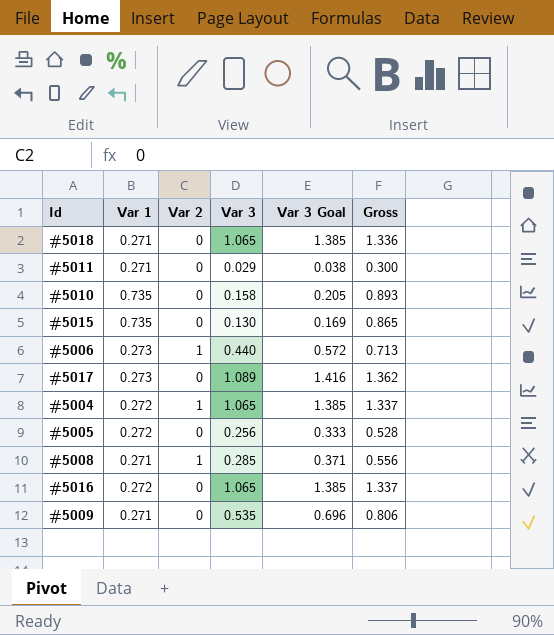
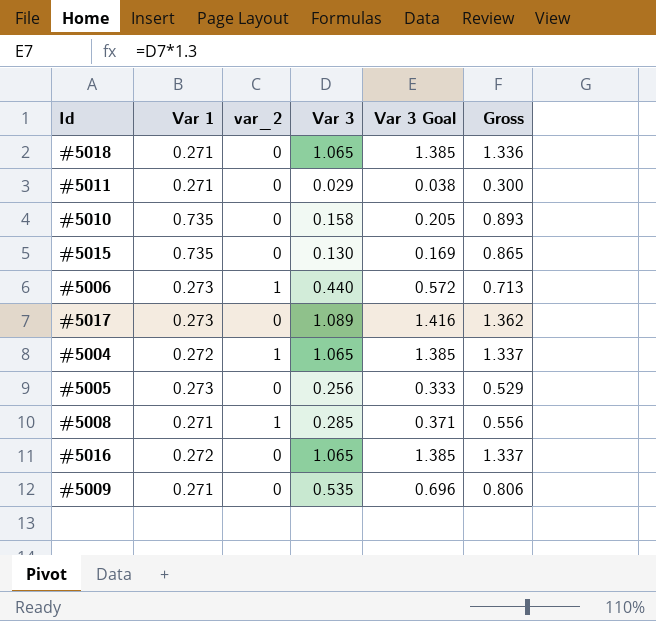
column name: Var 2 -> var_2
#5005 | Var 1: 0.272 -> 0.273
#5005 | Gross: 0.528 -> 0.529

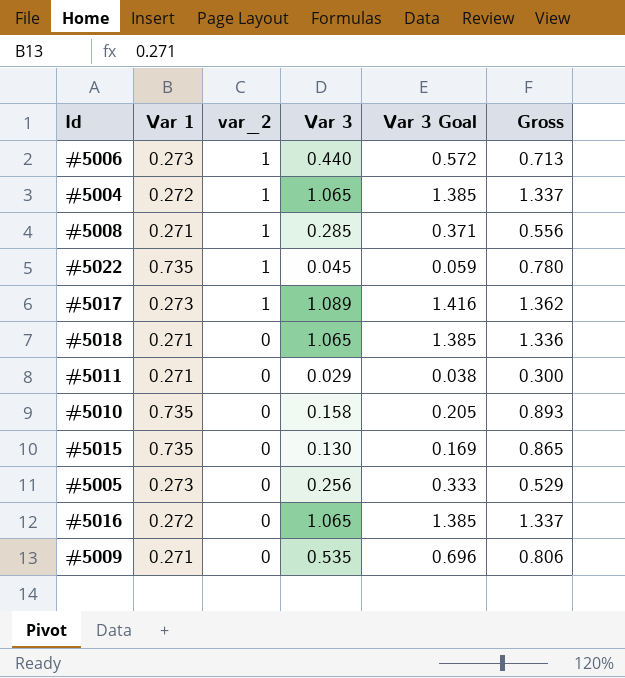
row order: none -> var_2 descending
row #5022: none -> 0.735 | 1 | 0.045 | 0.059 | 0.780
#5017 | var_2: 0 -> 1

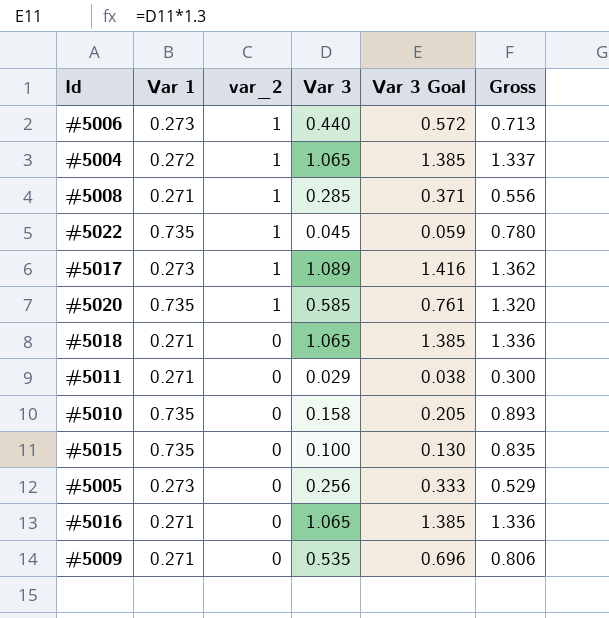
row #5020: none -> 0.735 | 1 | 0.585 | 0.761 | 1.320
#5015 | Var 3: 0.130 -> 0.100
#5015 | Var 3 Goal: 0.169 -> 0.130
#5015 | Gross: 0.865 -> 0.835
#5016 | Var 1: 0.272 -> 0.271
#5016 | Gross: 1.337 -> 1.336

